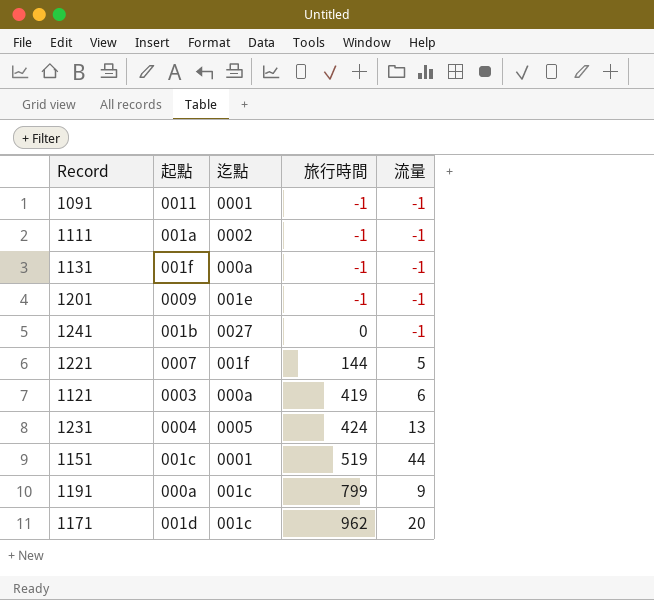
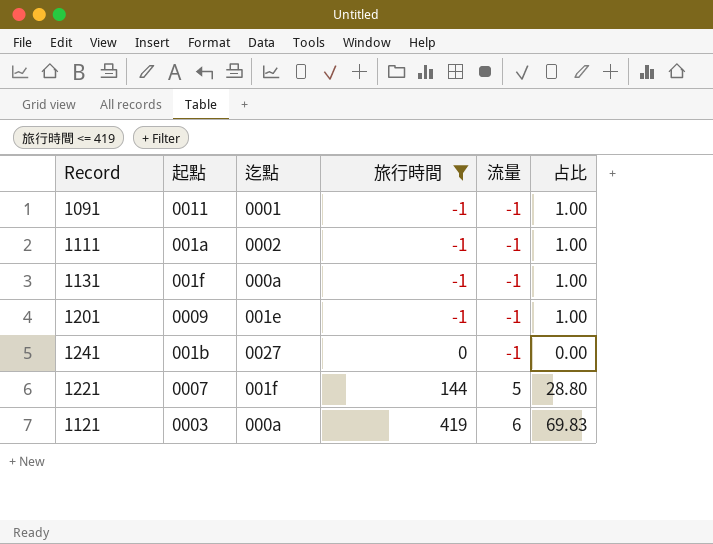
filter: none -> 旅行時間 <= 419
column 占比 | formula: none -> [旅行時間] / [流量]

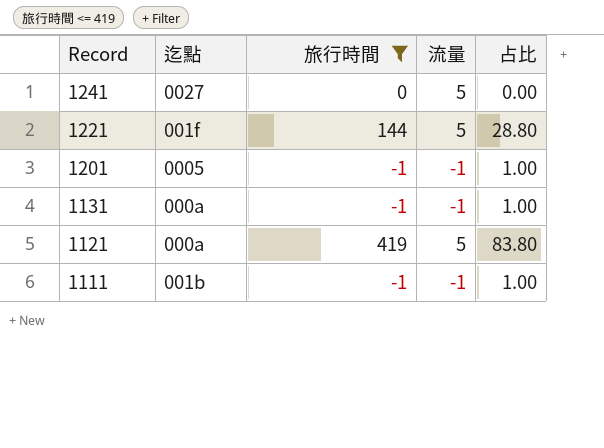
row order: 旅行時間 ascending -> Record descending
column 起點 | position: 2 -> none
row 1091: 0011 | 0001 | -1 | -1 | 1.00 -> none
1241 | 流量: -1 -> 5
1201 | 迄點: 001e -> 0005
1121 | 流量: 6 -> 5
1121 | 占比: 69.83 -> 83.80
1111 | 迄點: 0002 -> 001b

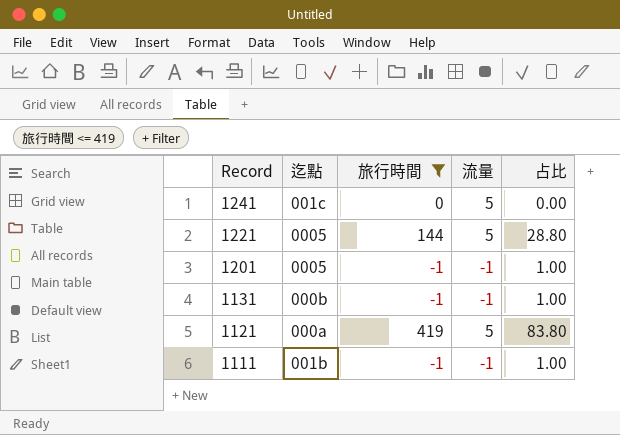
1241 | 迄點: 0027 -> 001c
1221 | 迄點: 001f -> 0005
1131 | 迄點: 000a -> 000b

